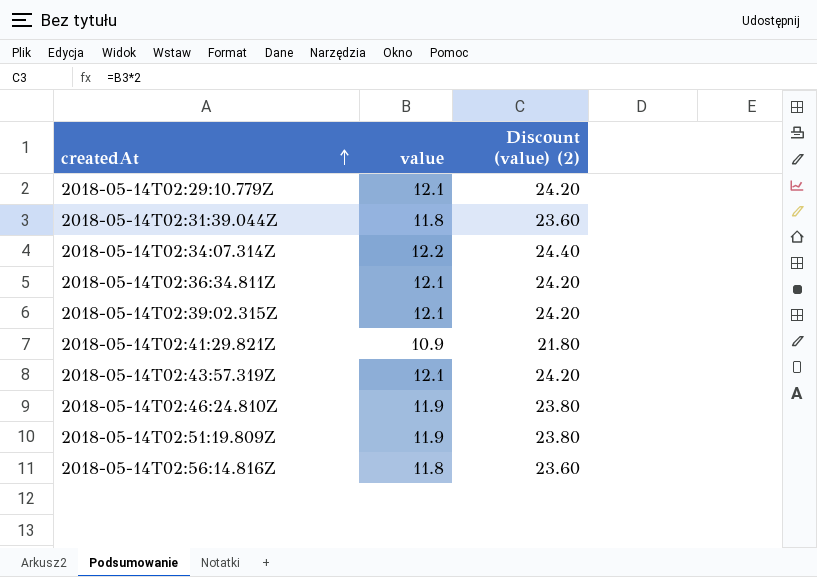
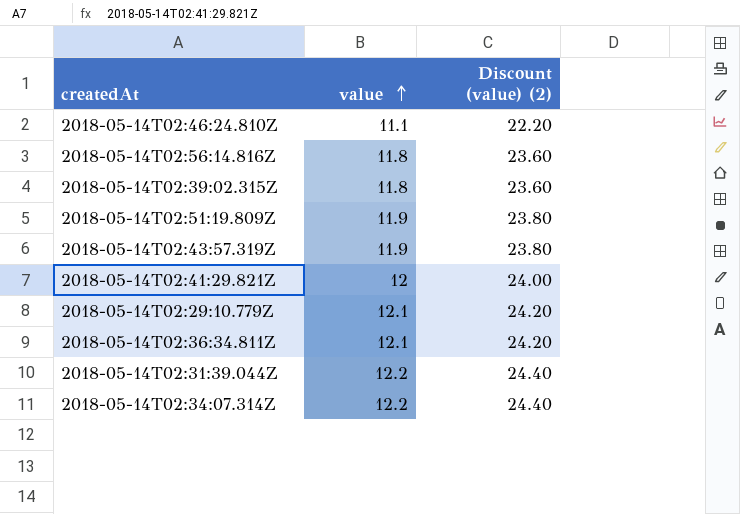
row order: createdAt ascending -> value ascending
2018-05-14T02:46:24.810Z | value: 11.9 -> 11.1
2018-05-14T02:46:24.810Z | Discount (value) (2): 23.80 -> 22.20
2018-05-14T02:39:02.315Z | value: 12.1 -> 11.8
2018-05-14T02:39:02.315Z | Discount (value) (2): 24.20 -> 23.60
2018-05-14T02:43:57.319Z | value: 12.1 -> 11.9
2018-05-14T02:43:57.319Z | Discount (value) (2): 24.20 -> 23.80
2018-05-14T02:41:29.821Z | value: 10.9 -> 12
2018-05-14T02:41:29.821Z | Discount (value) (2): 21.80 -> 24.00
2018-05-14T02:31:39.044Z | value: 11.8 -> 12.2
2018-05-14T02:31:39.044Z | Discount (value) (2): 23.60 -> 24.40

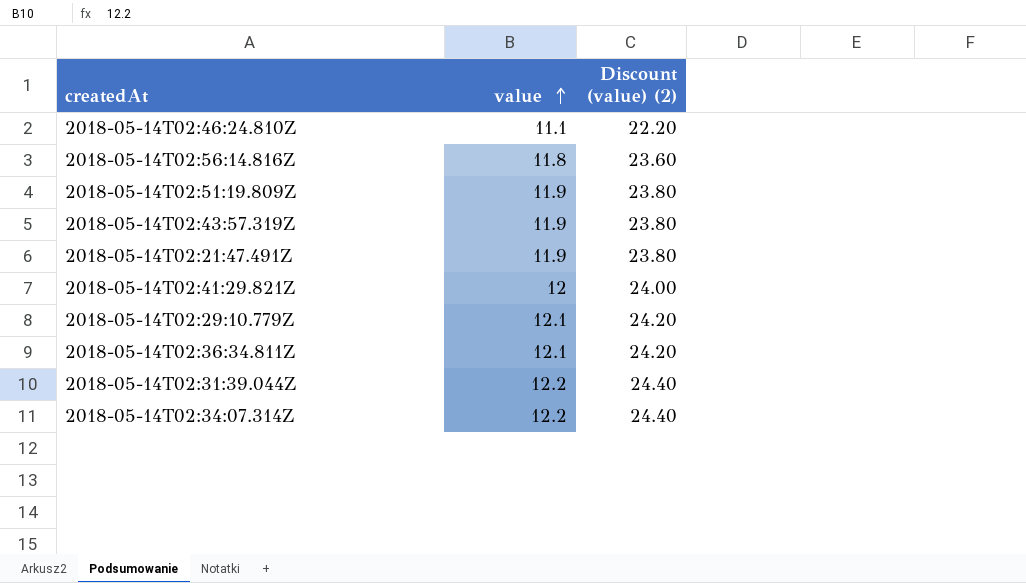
row 2018-05-14T02:39:02.315Z: 11.8 | 23.60 -> none
row 2018-05-14T02:21:47.491Z: none -> 11.9 | 23.80

